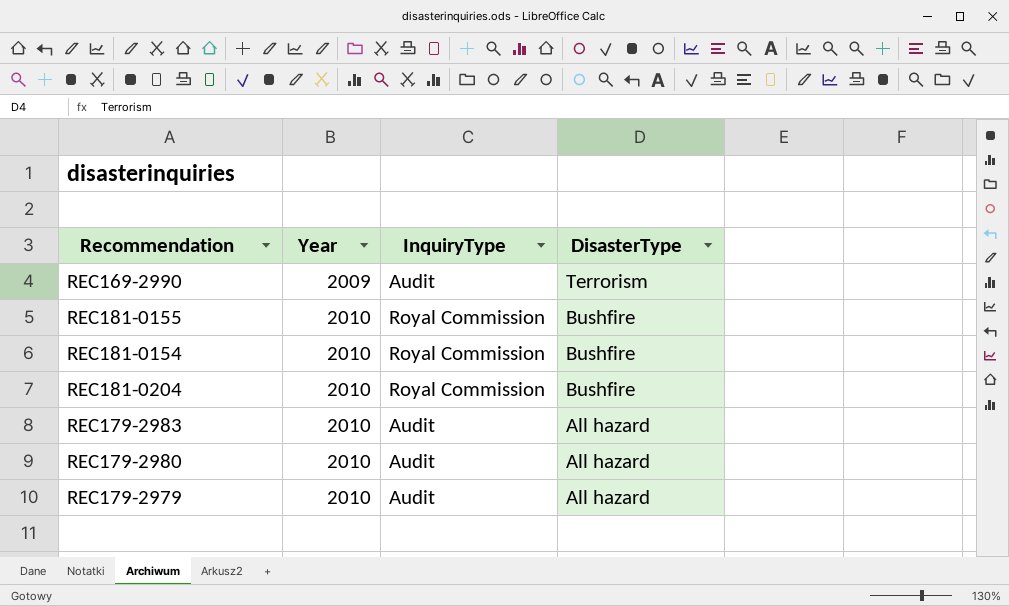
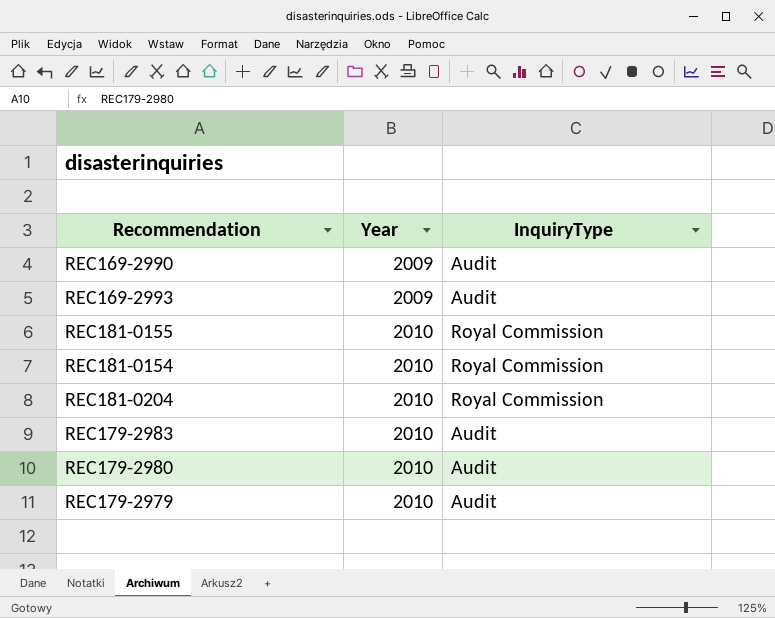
column DisasterType | position: 4 -> none
row REC169-2993: none -> 2009 | Audit

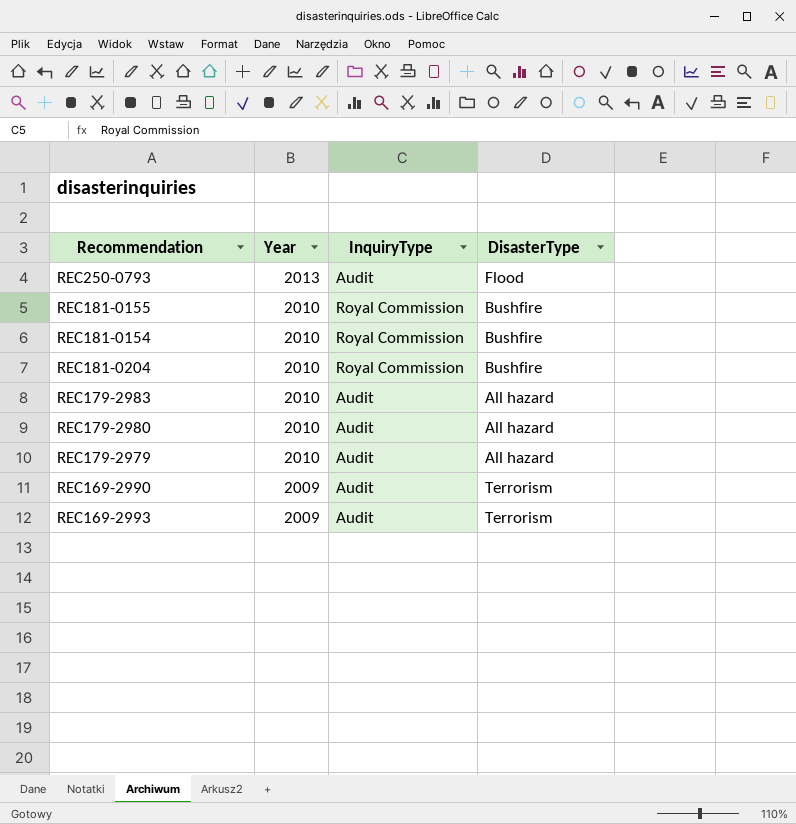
row order: Year ascending -> Year descending
column DisasterType | position: none -> 4
row REC250-0793: none -> 2013 | Audit | Flood

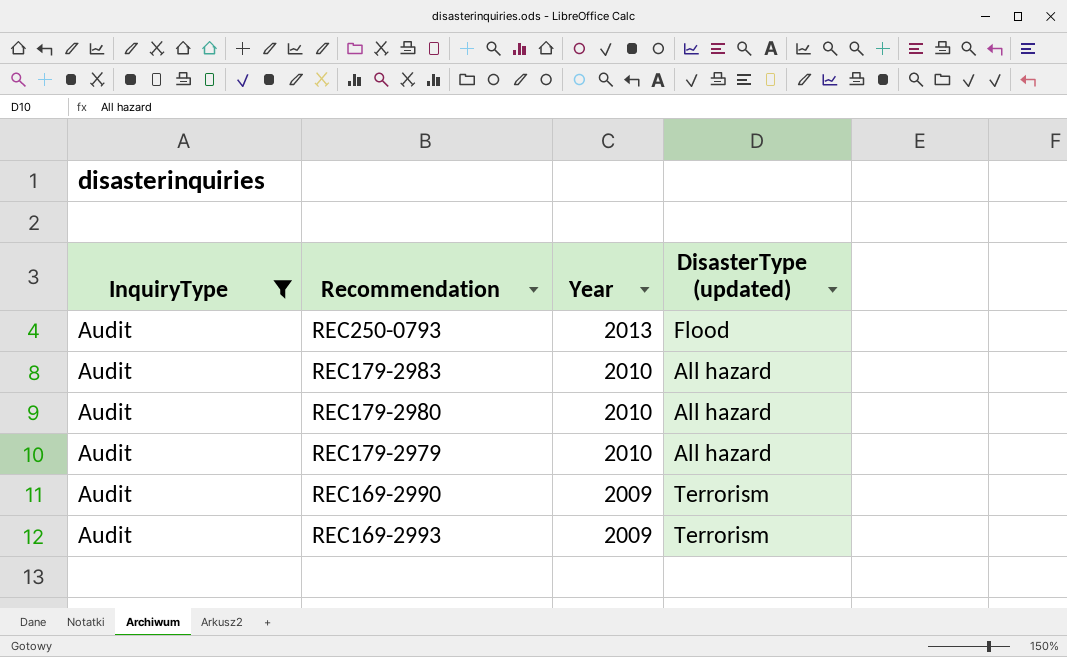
filter: none -> InquiryType = Audit
column InquiryType | position: 3 -> 1
column name: DisasterType -> DisasterType (updated)

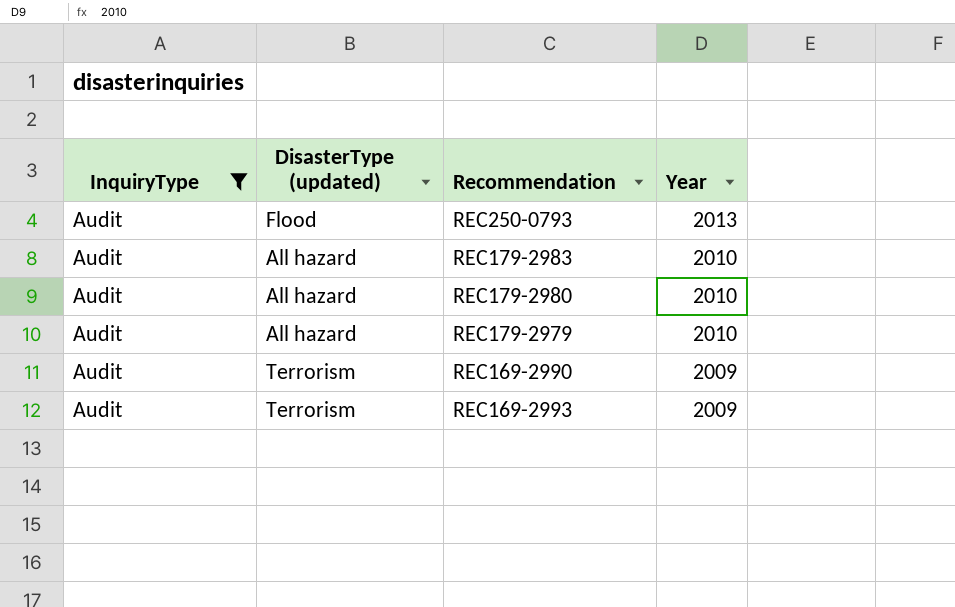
column DisasterType (updated) | position: 4 -> 2

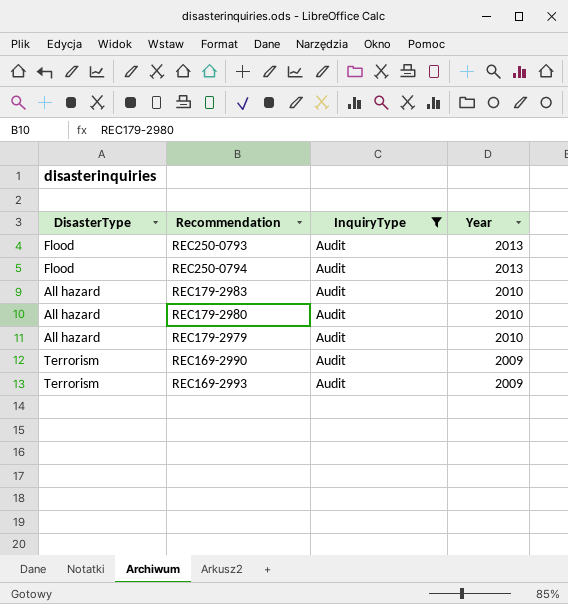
column name: DisasterType (updated) -> DisasterType
column InquiryType | position: 1 -> 3
row REC250-0794: none -> Flood | Audit | 2013

